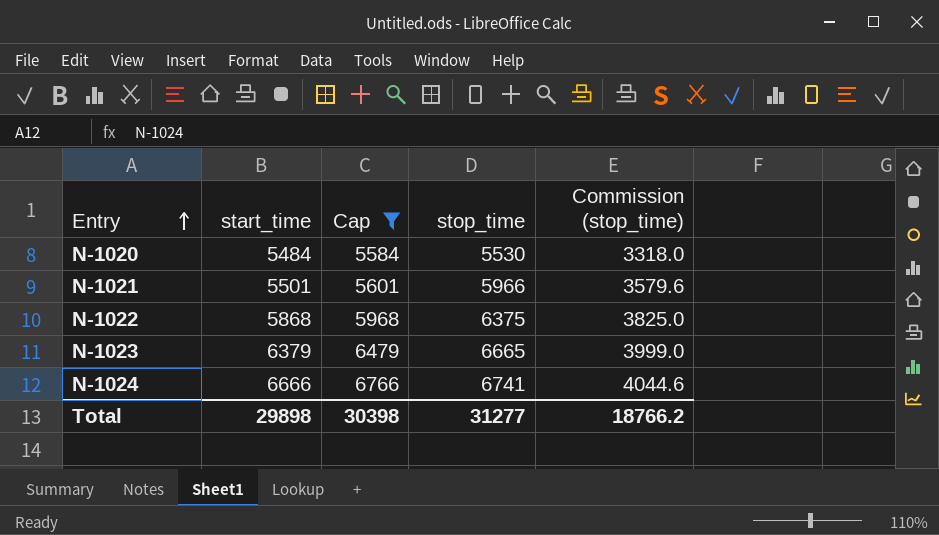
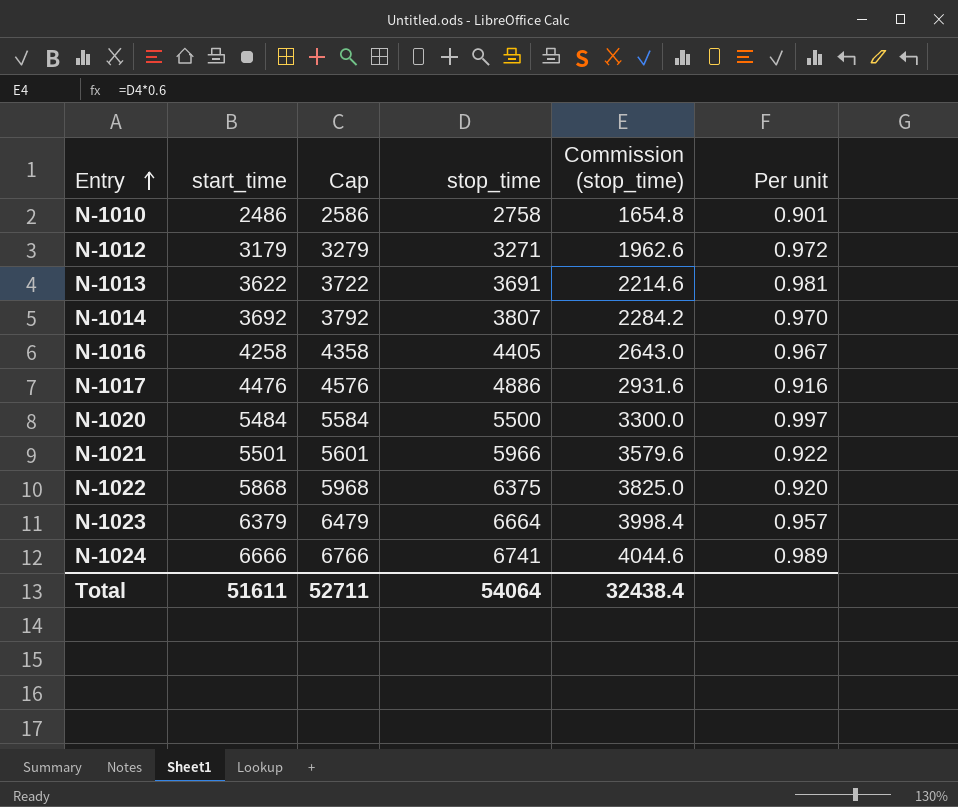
filter: Cap >= 5584 -> none
column Per unit | formula: none -> [start_time] / [stop_time]
N-1020 | stop_time: 5530 -> 5500
N-1020 | Commission (stop_time): 3318.0 -> 3300.0
N-1023 | stop_time: 6665 -> 6664
N-1023 | Commission (stop_time): 3999.0 -> 3998.4
Total | start_time: 29898 -> 51611
Total | Cap: 30398 -> 52711
Total | stop_time: 31277 -> 54064
Total | Commission (stop_time): 18766.2 -> 32438.4

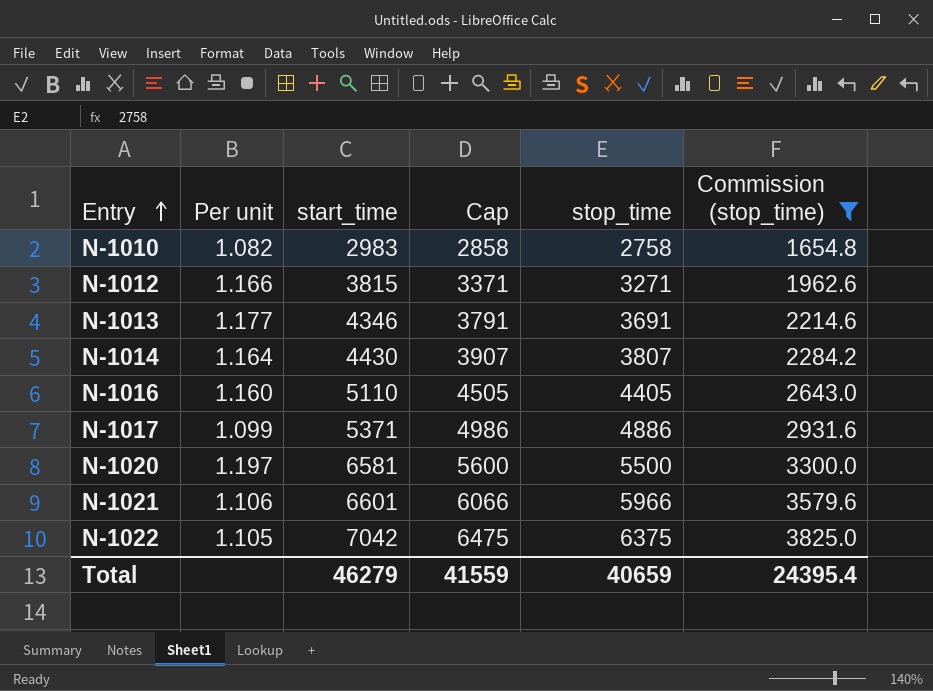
filter: none -> Commission (stop_time) <= 3825.0
column Per unit | position: 6 -> 2
column Cap | formula: [start_time] + 100 -> [stop_time] + 100
N-1010 | Per unit: 0.901 -> 1.082
N-1010 | start_time: 2486 -> 2983
N-1012 | Per unit: 0.972 -> 1.166
N-1012 | start_time: 3179 -> 3815
N-1013 | Per unit: 0.981 -> 1.177
N-1013 | start_time: 3622 -> 4346
N-1014 | Per unit: 0.970 -> 1.164
N-1014 | start_time: 3692 -> 4430
N-1016 | Per unit: 0.967 -> 1.160
N-1016 | start_time: 4258 -> 5110
N-1017 | Per unit: 0.916 -> 1.099
N-1017 | start_time: 4476 -> 5371
N-1020 | Per unit: 0.997 -> 1.197
N-1020 | start_time: 5484 -> 6581
N-1021 | Per unit: 0.922 -> 1.106
N-1021 | start_time: 5501 -> 6601
N-1022 | Per unit: 0.920 -> 1.105
N-1022 | start_time: 5868 -> 7042
Total | start_time: 51611 -> 46279
Total | Cap: 52711 -> 41559
Total | stop_time: 54064 -> 40659
Total | Commission (stop_time): 32438.4 -> 24395.4

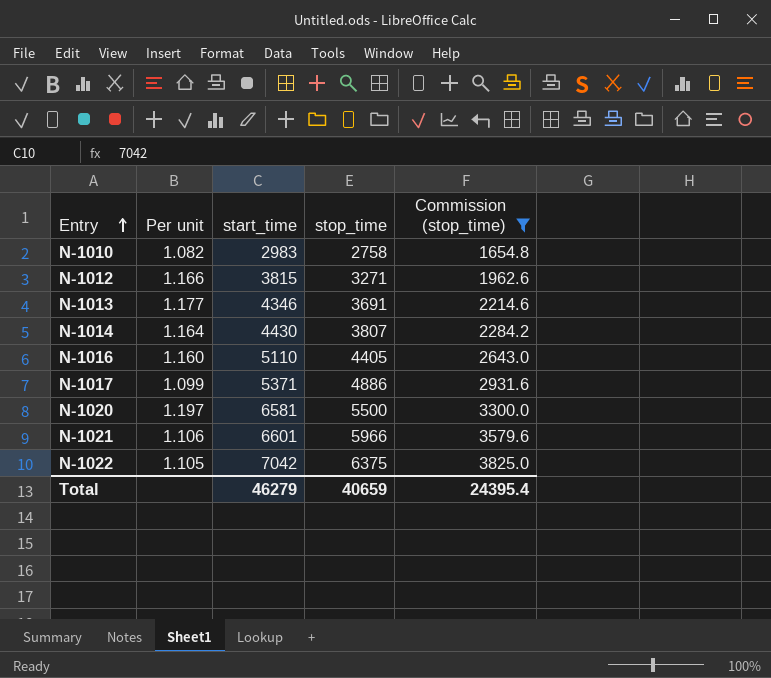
column Cap | formula: [stop_time] + 100 -> none

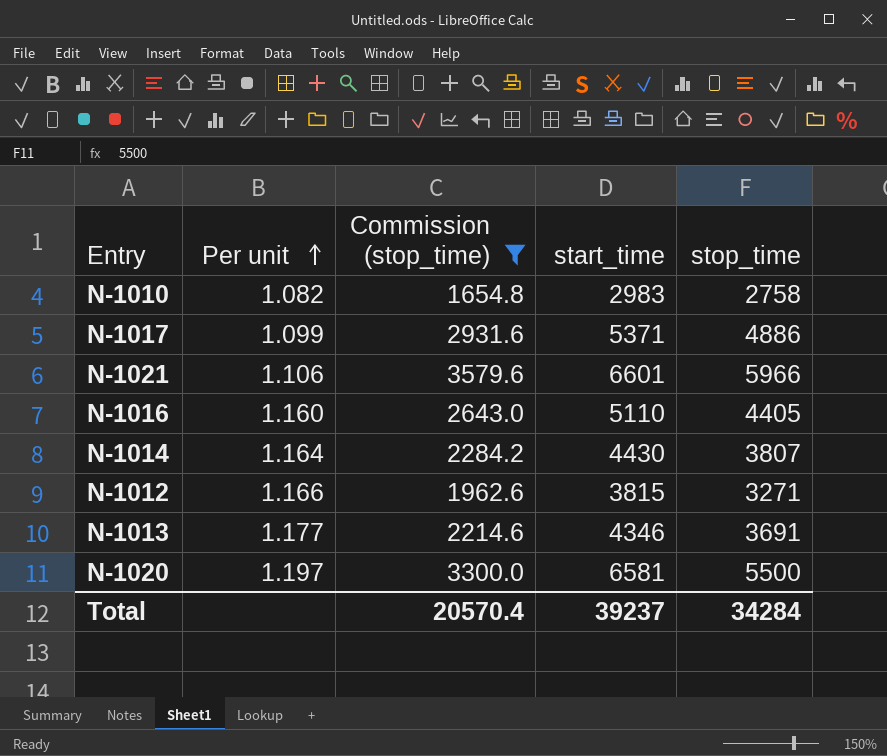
row order: Entry ascending -> Per unit ascending
column Commission (stop_time) | position: 5 -> 3
row N-1022: 1.105 | 7042 | 6375 | 3825.0 -> none
Total | Commission (stop_time): 24395.4 -> 20570.4
Total | start_time: 46279 -> 39237
Total | stop_time: 40659 -> 34284

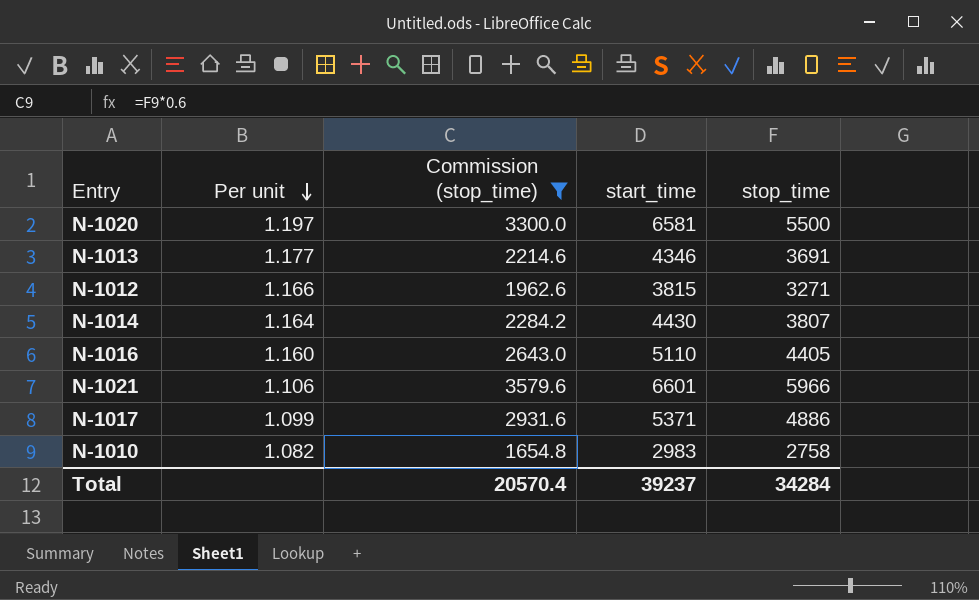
row order: Per unit ascending -> Per unit descending

